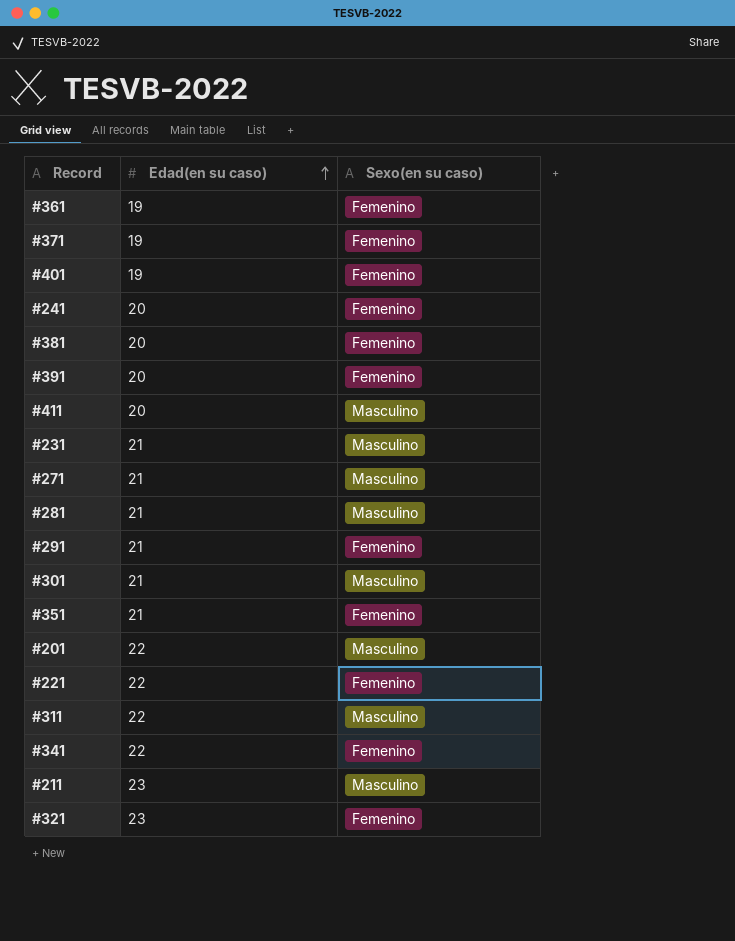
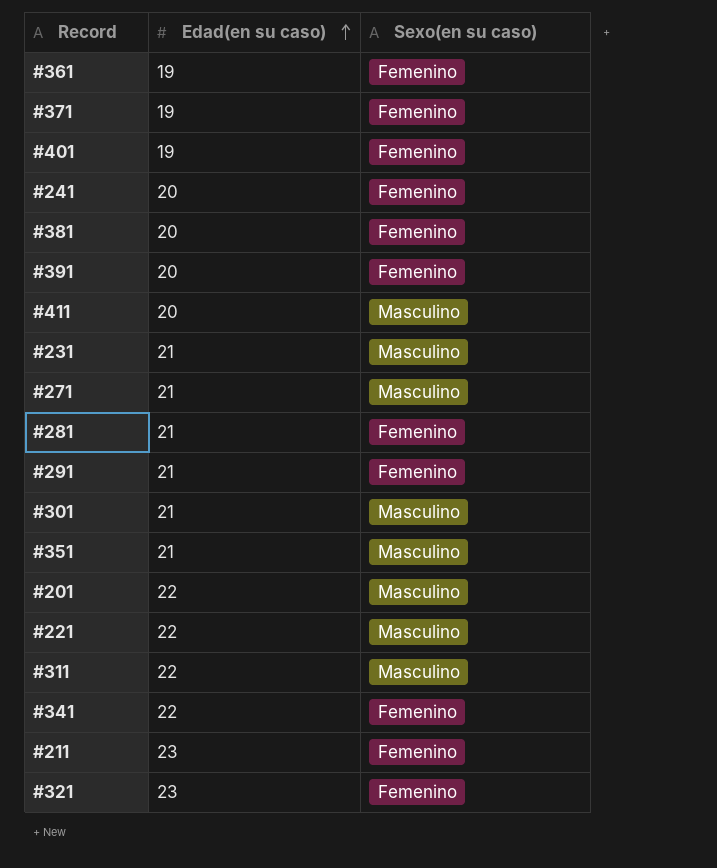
#281 | Sexo(en su caso): Masculino -> Femenino
#351 | Sexo(en su caso): Femenino -> Masculino
#221 | Sexo(en su caso): Femenino -> Masculino
#211 | Sexo(en su caso): Masculino -> Femenino

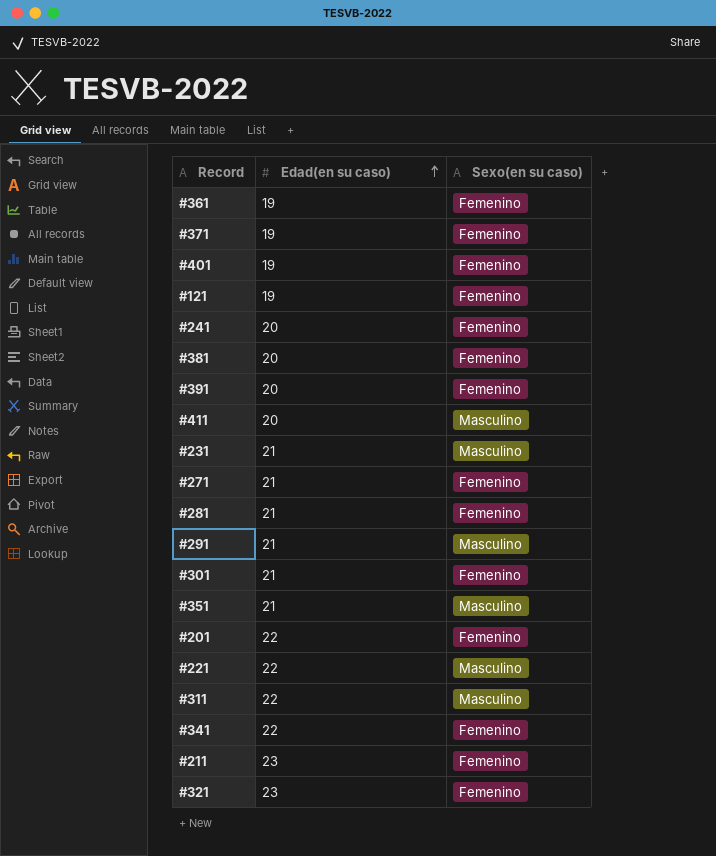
row #121: none -> 19 | Femenino
#271 | Sexo(en su caso): Masculino -> Femenino
#291 | Sexo(en su caso): Femenino -> Masculino
#301 | Sexo(en su caso): Masculino -> Femenino
#201 | Sexo(en su caso): Masculino -> Femenino

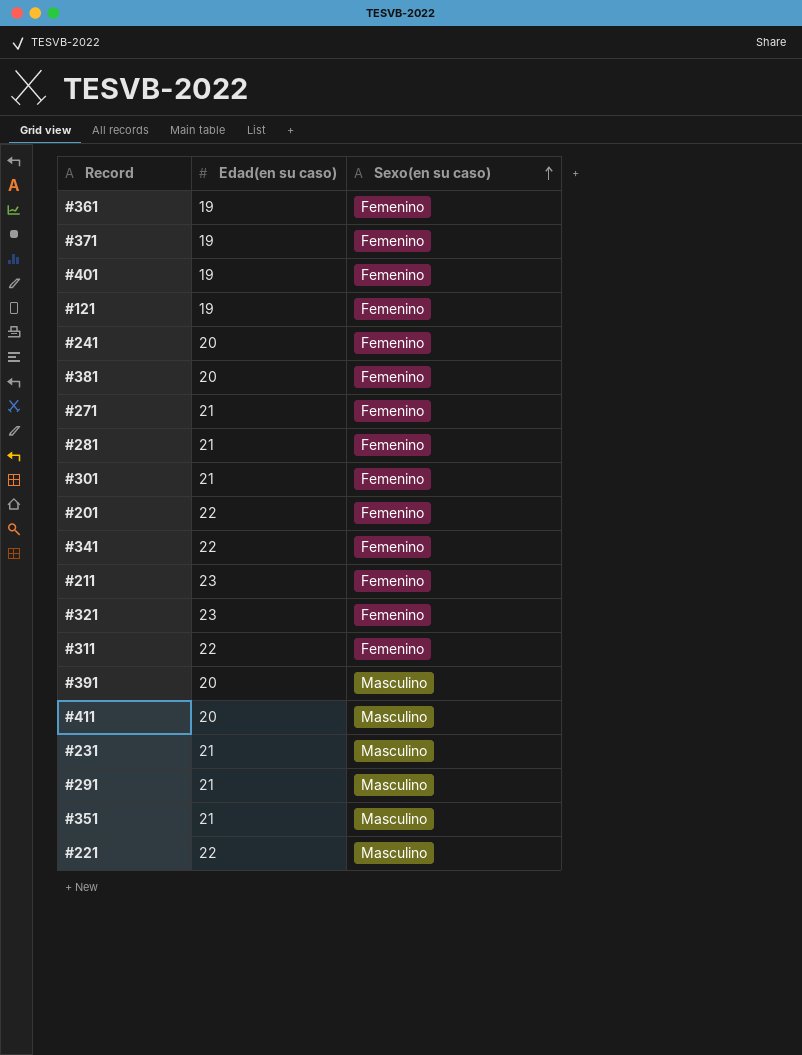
row order: Edad(en su caso) ascending -> Sexo(en su caso) ascending
#311 | Sexo(en su caso): Masculino -> Femenino
#391 | Sexo(en su caso): Femenino -> Masculino

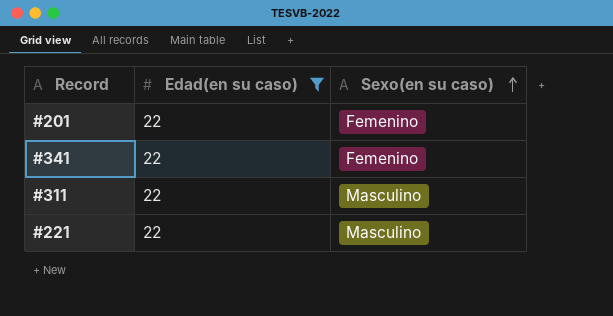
filter: none -> Edad(en su caso) = 22
#311 | Sexo(en su caso): Femenino -> Masculino

